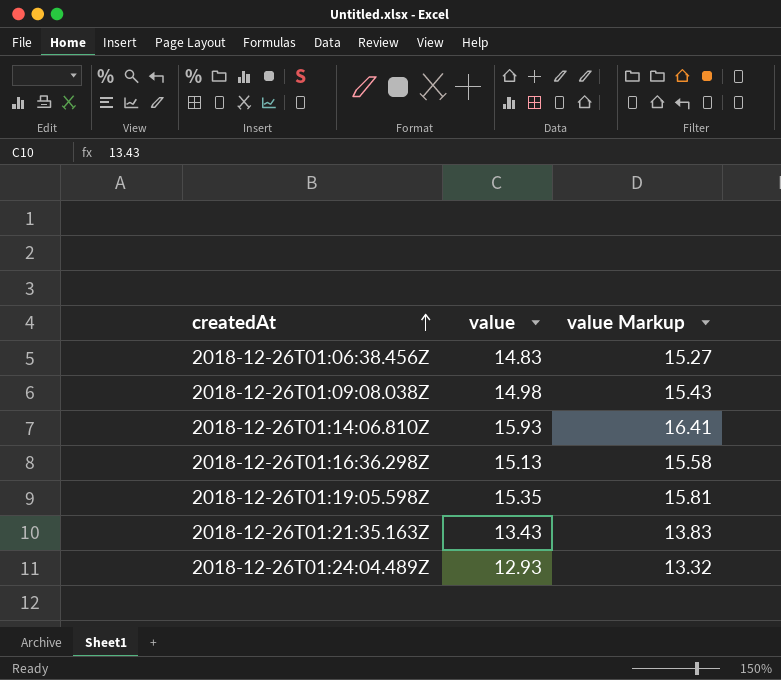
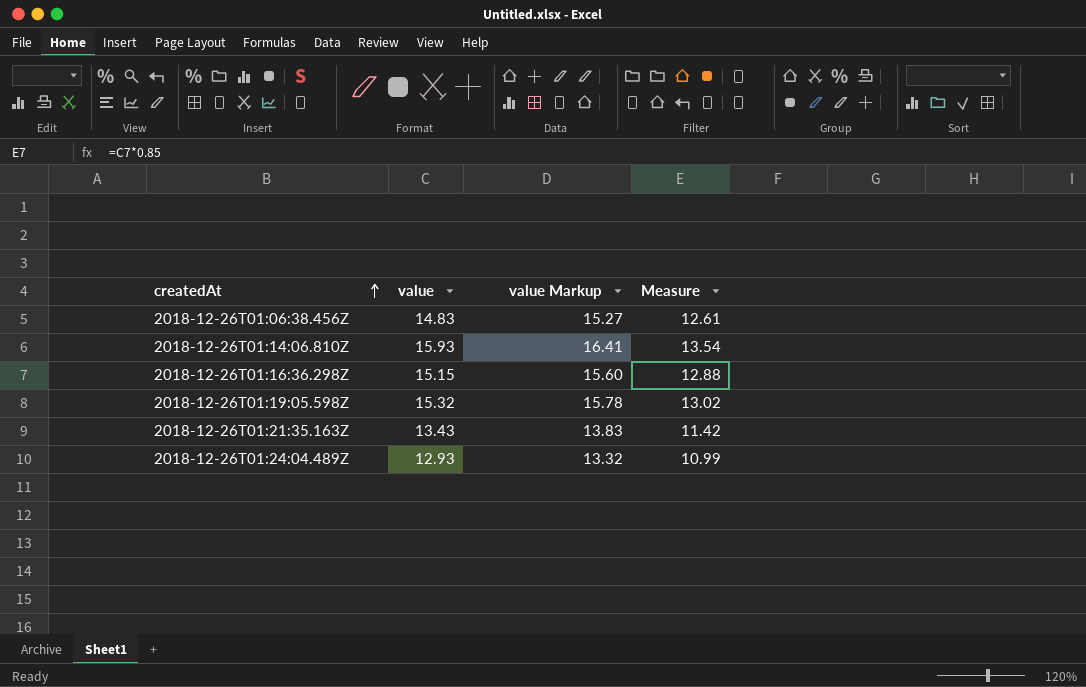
column Measure | formula: none -> [value] * 0.85
row 2018-12-26T01:09:08.038Z: 14.98 | 15.43 -> none
2018-12-26T01:16:36.298Z | value: 15.13 -> 15.15
2018-12-26T01:16:36.298Z | value Markup: 15.58 -> 15.60
2018-12-26T01:19:05.598Z | value: 15.35 -> 15.32
2018-12-26T01:19:05.598Z | value Markup: 15.81 -> 15.78

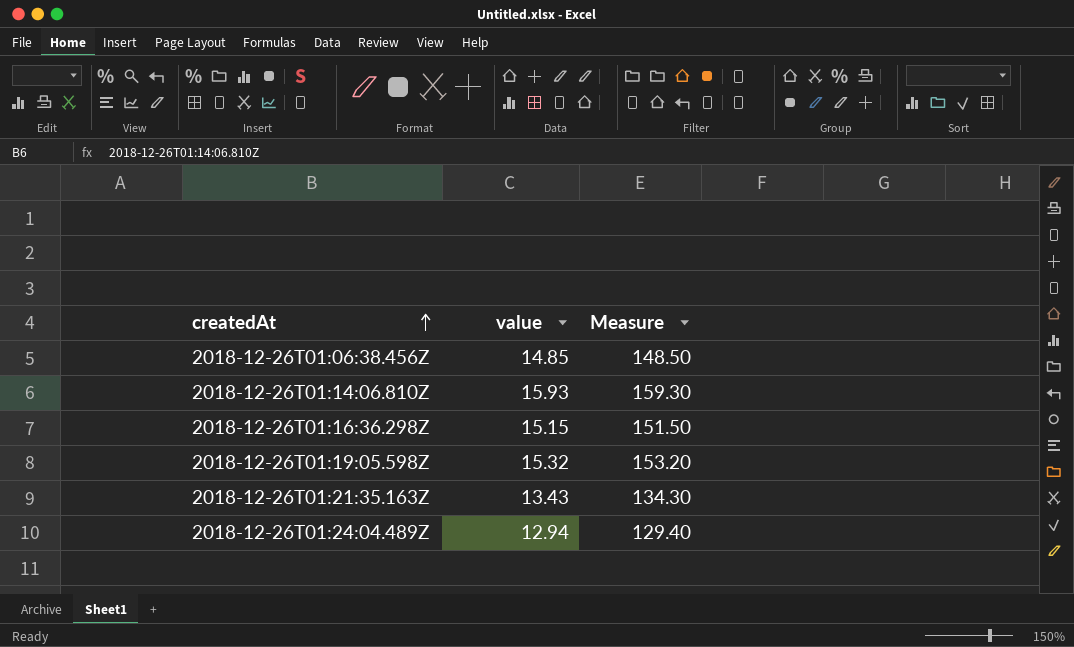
column value Markup | formula: [value] * 1.03 -> none
column Measure | formula: [value] * 0.85 -> [value] * 10
2018-12-26T01:06:38.456Z | value: 14.83 -> 14.85
2018-12-26T01:24:04.489Z | value: 12.93 -> 12.94

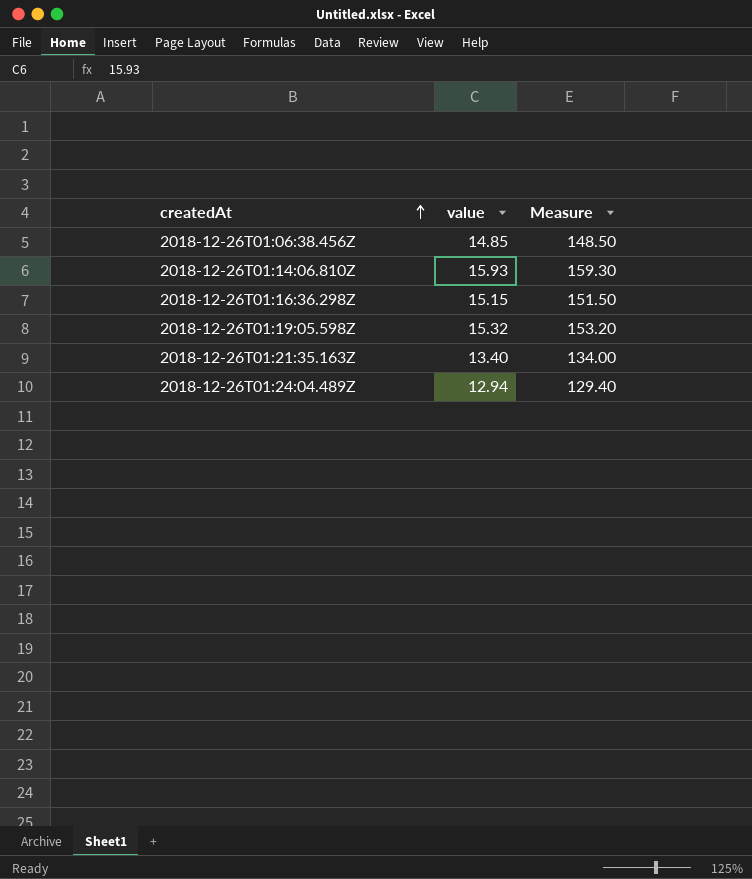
2018-12-26T01:21:35.163Z | value: 13.43 -> 13.40
2018-12-26T01:21:35.163Z | Measure: 134.30 -> 134.00

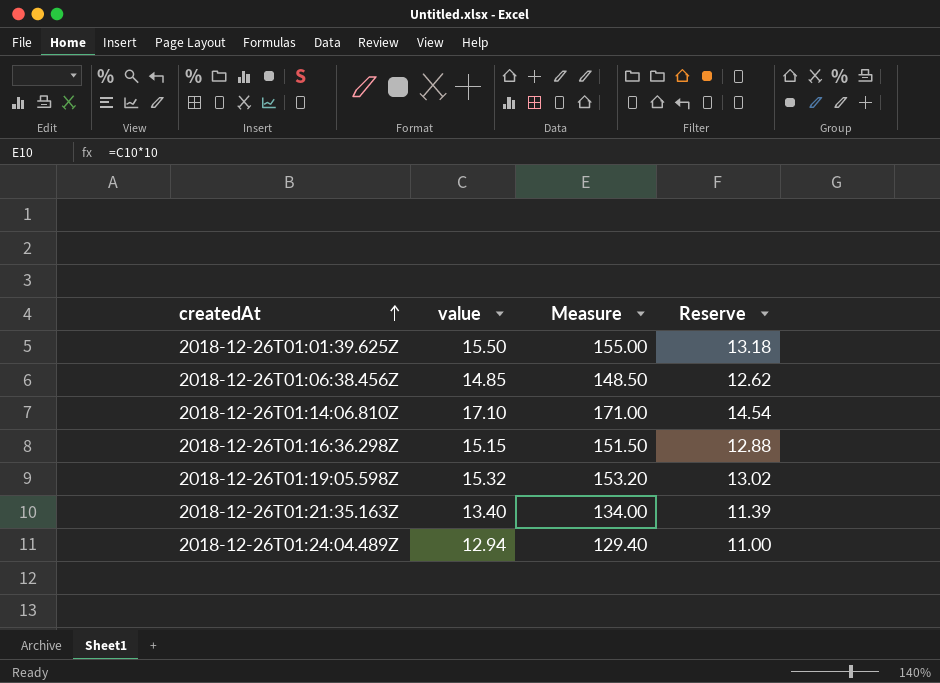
column Reserve | formula: none -> [value] * 0.85
row 2018-12-26T01:01:39.625Z: none -> 15.50 | 155.00 | 13.18
2018-12-26T01:14:06.810Z | value: 15.93 -> 17.10
2018-12-26T01:14:06.810Z | Measure: 159.30 -> 171.00

